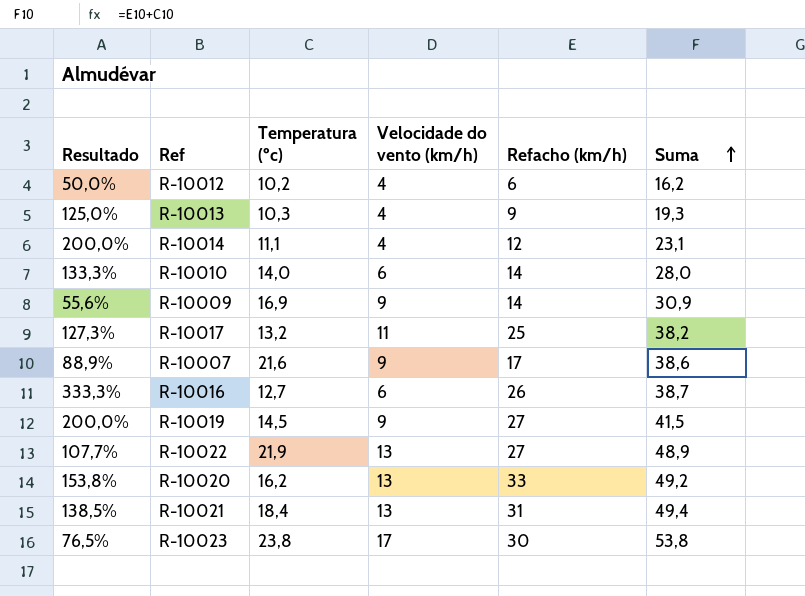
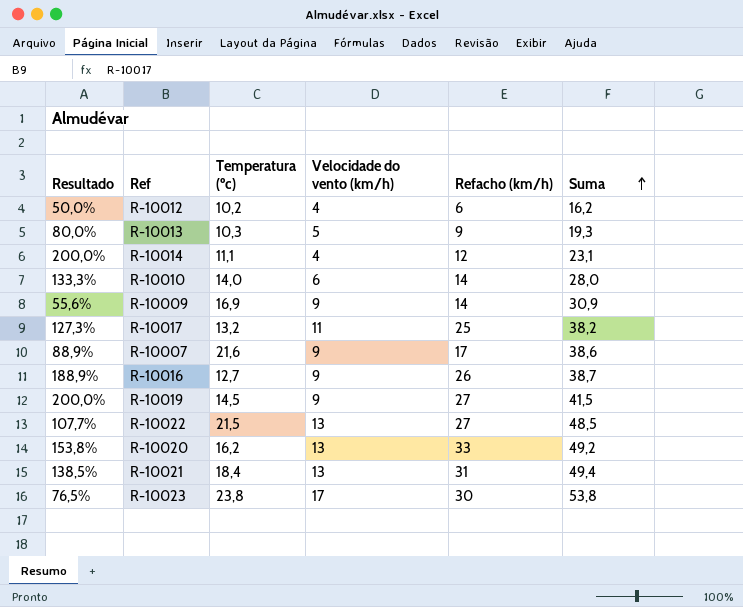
R-10013 | Resultado: 125,0% -> 80,0%
R-10013 | Velocidade do vento (km/h): 4 -> 5
R-10016 | Resultado: 333,3% -> 188,9%
R-10016 | Velocidade do vento (km/h): 6 -> 9
R-10022 | Temperatura (ºc): 21,9 -> 21,5
R-10022 | Suma: 48,9 -> 48,5

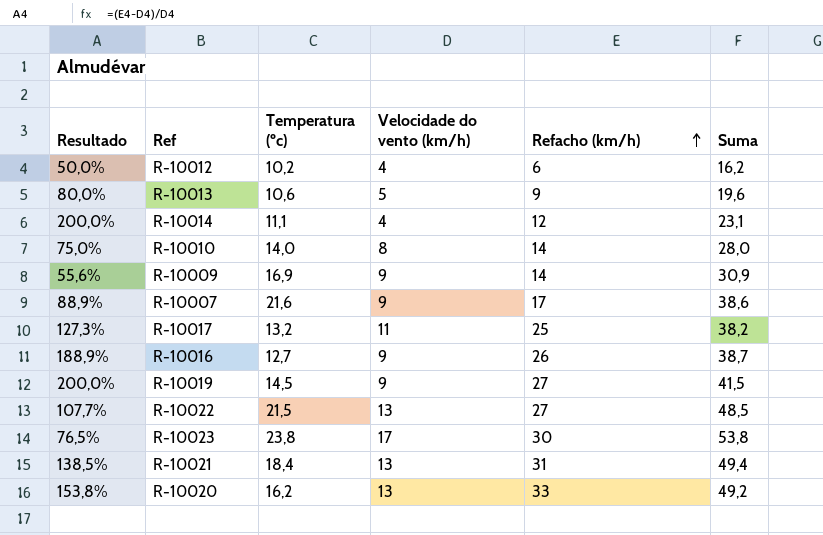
row order: Suma ascending -> Refacho (km/h) ascending
R-10013 | Temperatura (ºc): 10,3 -> 10,6
R-10013 | Suma: 19,3 -> 19,6
R-10010 | Resultado: 133,3% -> 75,0%
R-10010 | Velocidade do vento (km/h): 6 -> 8

